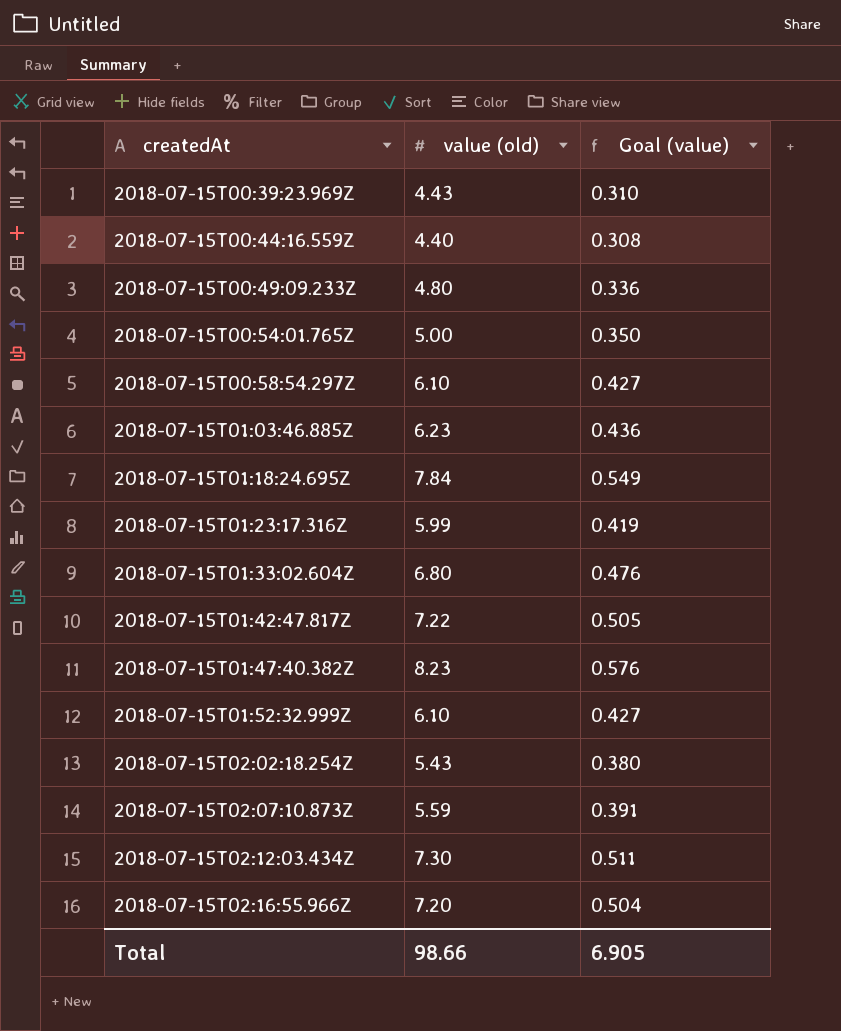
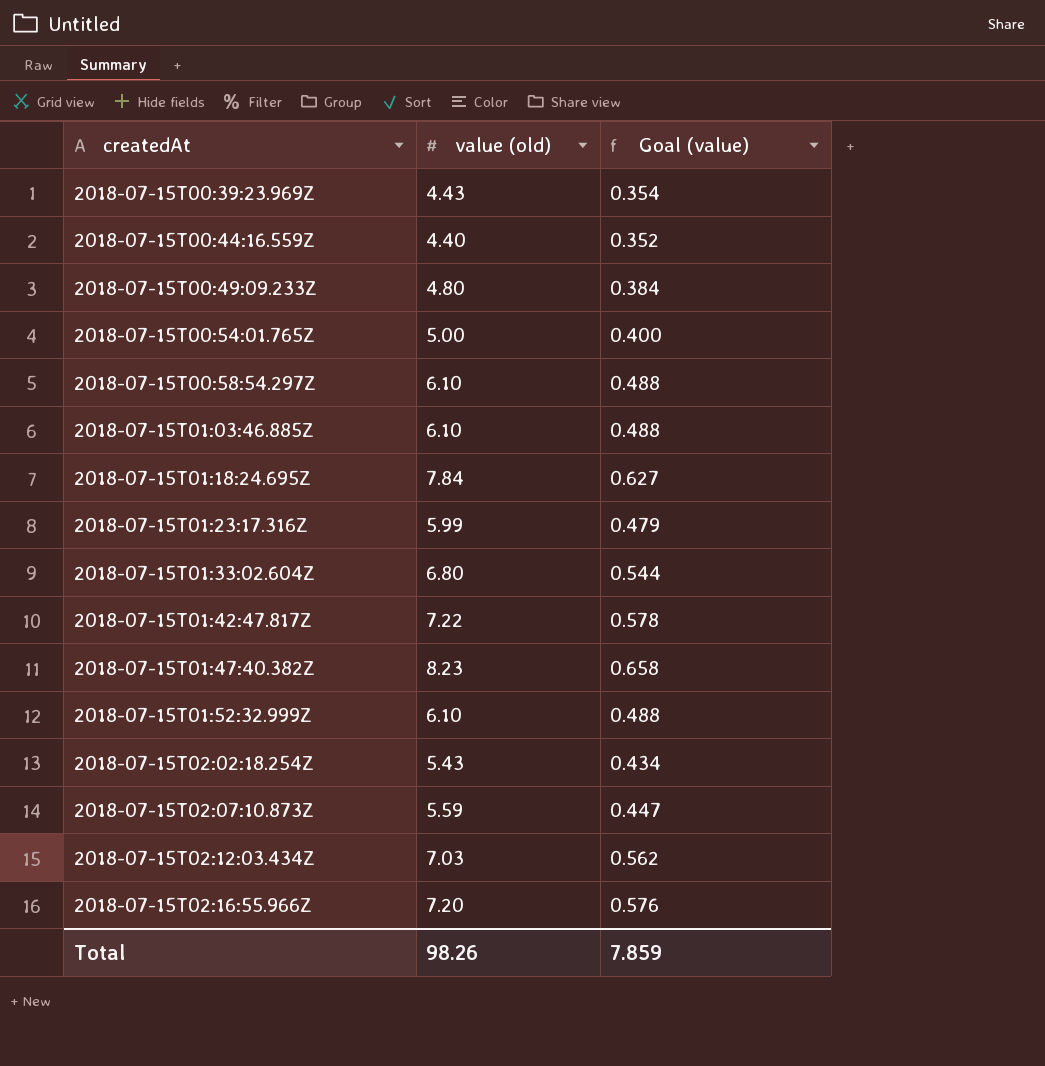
column Goal (value) | formula: [value (old)] * 0.07 -> [value (old)] * 0.08
2018-07-15T01:03:46.885Z | value (old): 6.23 -> 6.10
2018-07-15T02:12:03.434Z | value (old): 7.30 -> 7.03
Total | value (old): 98.66 -> 98.26
Total | Goal (value): 6.905 -> 7.859

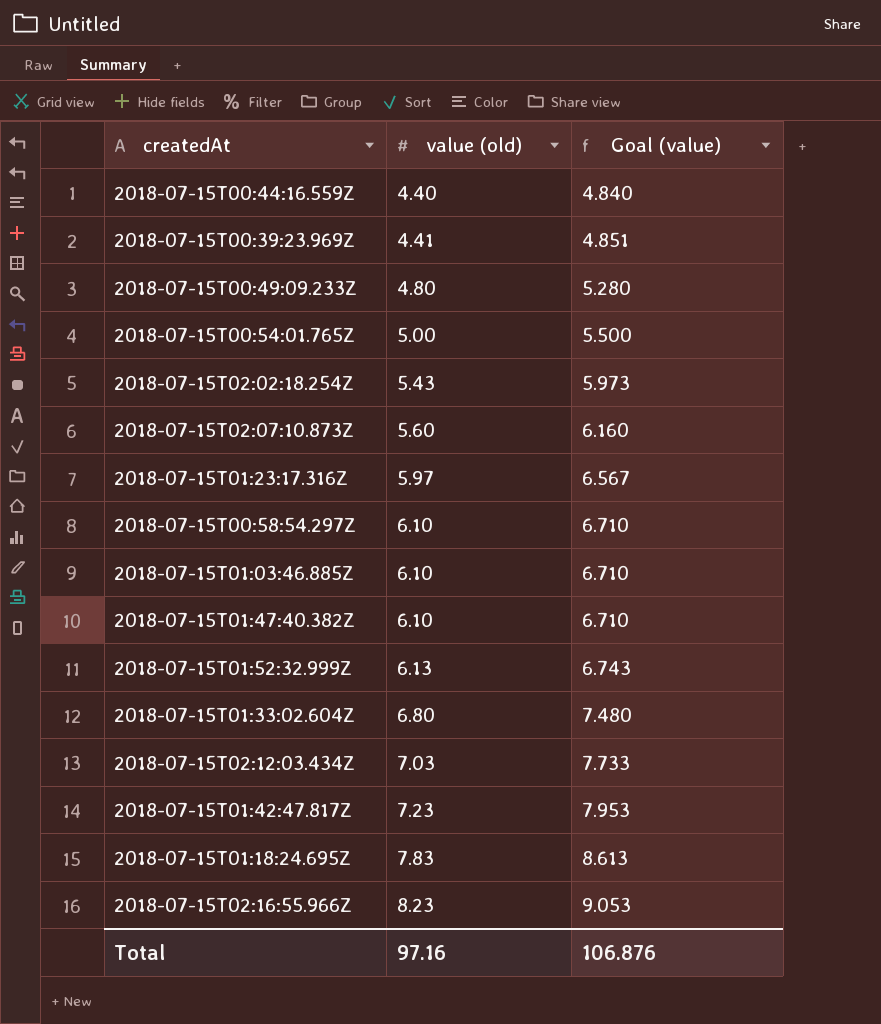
row order: createdAt ascending -> value (old) ascending
column Goal (value) | formula: [value (old)] * 0.08 -> [value (old)] * 1.1
2018-07-15T00:39:23.969Z | value (old): 4.43 -> 4.41
2018-07-15T02:07:10.873Z | value (old): 5.59 -> 5.60
2018-07-15T01:23:17.316Z | value (old): 5.99 -> 5.97
2018-07-15T01:47:40.382Z | value (old): 8.23 -> 6.10
2018-07-15T01:52:32.999Z | value (old): 6.10 -> 6.13
2018-07-15T01:42:47.817Z | value (old): 7.22 -> 7.23
2018-07-15T01:18:24.695Z | value (old): 7.84 -> 7.83
2018-07-15T02:16:55.966Z | value (old): 7.20 -> 8.23
Total | value (old): 98.26 -> 97.16
Total | Goal (value): 7.859 -> 106.876

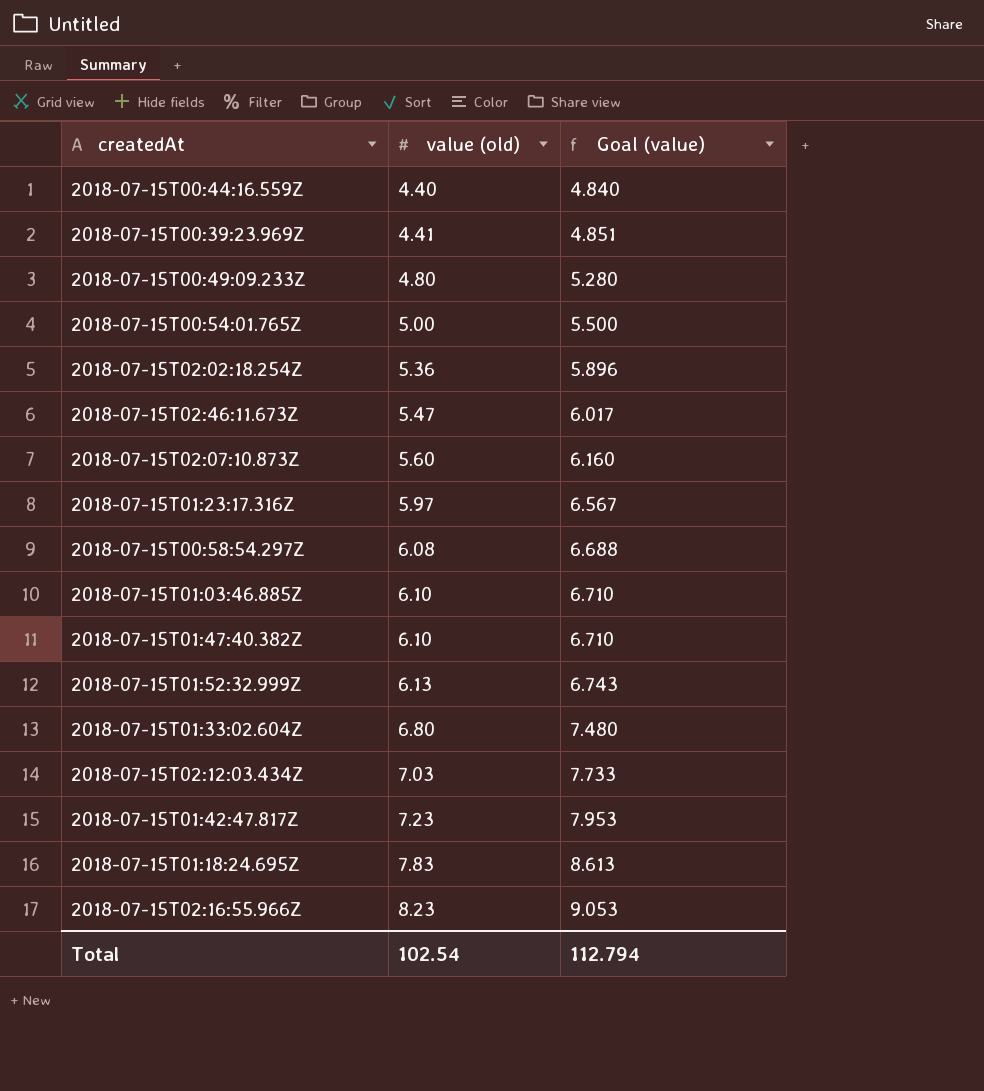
2018-07-15T02:02:18.254Z | value (old): 5.43 -> 5.36
2018-07-15T02:02:18.254Z | Goal (value): 5.973 -> 5.896
row 2018-07-15T02:46:11.673Z: none -> 5.47 | 6.017
2018-07-15T00:58:54.297Z | value (old): 6.10 -> 6.08
2018-07-15T00:58:54.297Z | Goal (value): 6.710 -> 6.688
Total | value (old): 97.16 -> 102.54
Total | Goal (value): 106.876 -> 112.794

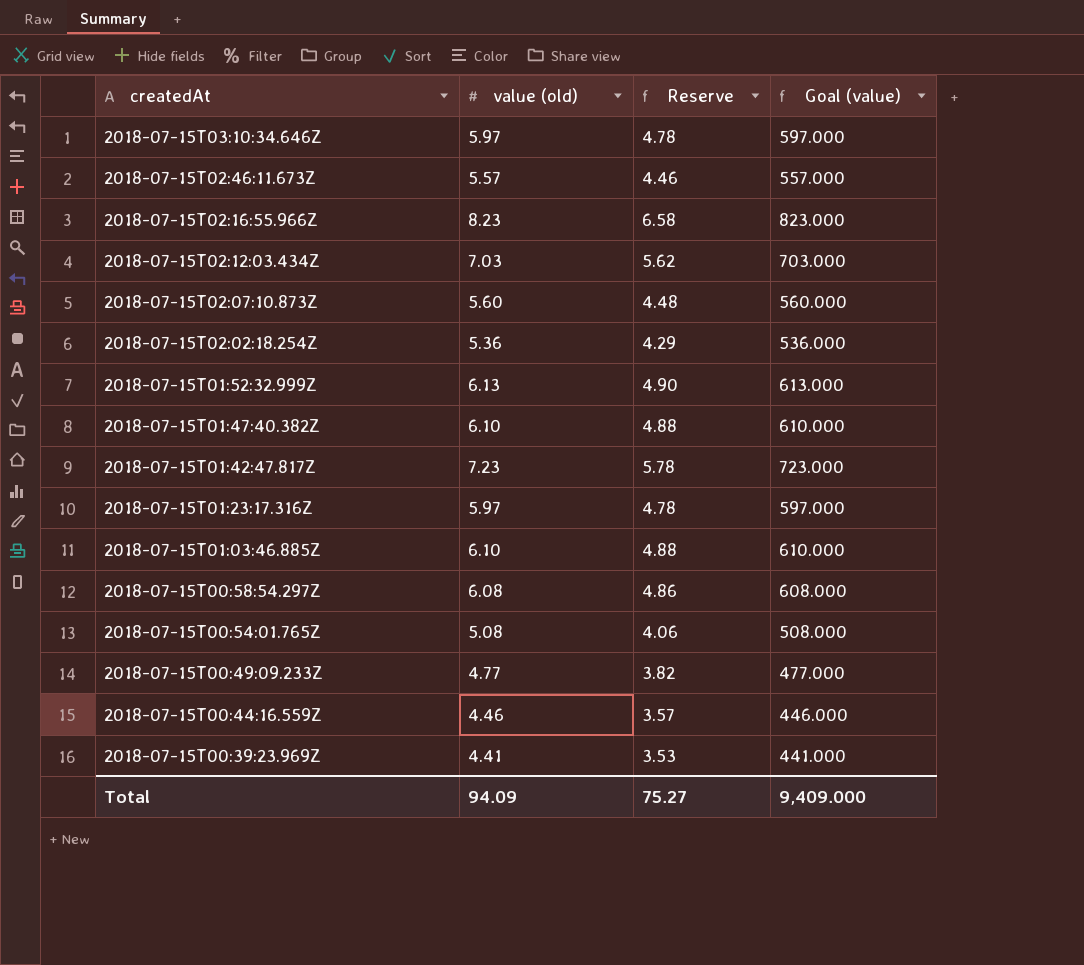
row order: value (old) ascending -> createdAt descending
column Reserve | formula: none -> [value (old)] * 0.8
column Goal (value) | formula: [value (old)] * 1.1 -> [value (old)] * 100
row 2018-07-15T01:33:02.604Z: 6.80 | 7.480 -> none
row 2018-07-15T01:18:24.695Z: 7.83 | 8.613 -> none
row 2018-07-15T03:10:34.646Z: none -> 5.97 | 4.78 | 597.000
2018-07-15T02:46:11.673Z | value (old): 5.47 -> 5.57
2018-07-15T00:54:01.765Z | value (old): 5.00 -> 5.08
2018-07-15T00:49:09.233Z | value (old): 4.80 -> 4.77
2018-07-15T00:44:16.559Z | value (old): 4.40 -> 4.46
Total | value (old): 102.54 -> 94.09
Total | Goal (value): 112.794 -> 9,409.000

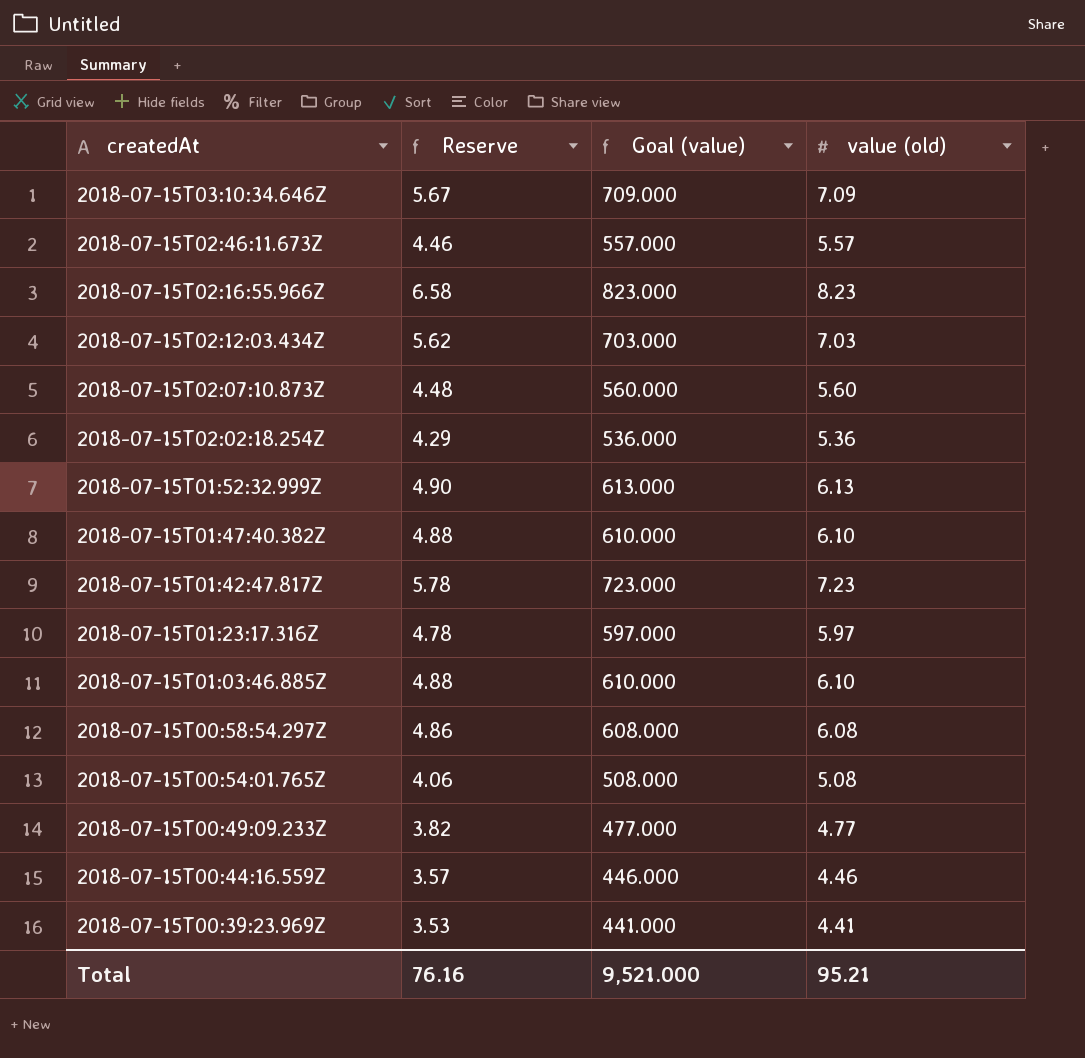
column value (old) | position: 2 -> 4
2018-07-15T03:10:34.646Z | Reserve: 4.78 -> 5.67
2018-07-15T03:10:34.646Z | Goal (value): 597.000 -> 709.000
2018-07-15T03:10:34.646Z | value (old): 5.97 -> 7.09
Total | Reserve: 75.27 -> 76.16
Total | Goal (value): 9,409.000 -> 9,521.000
Total | value (old): 94.09 -> 95.21

